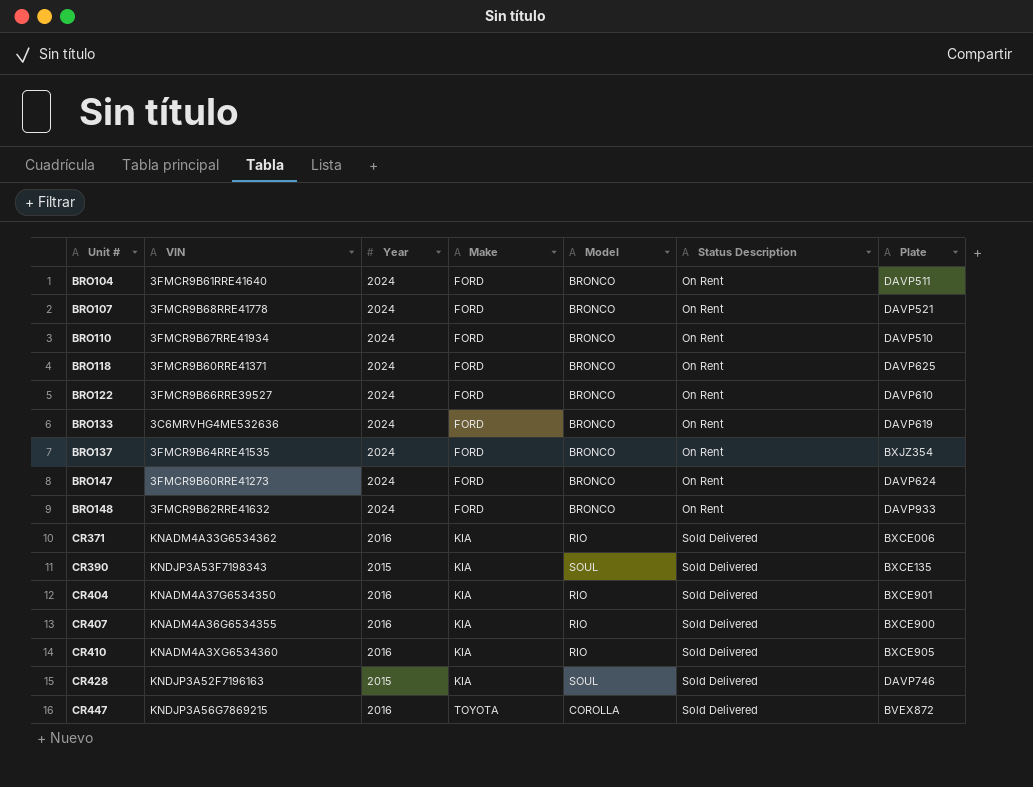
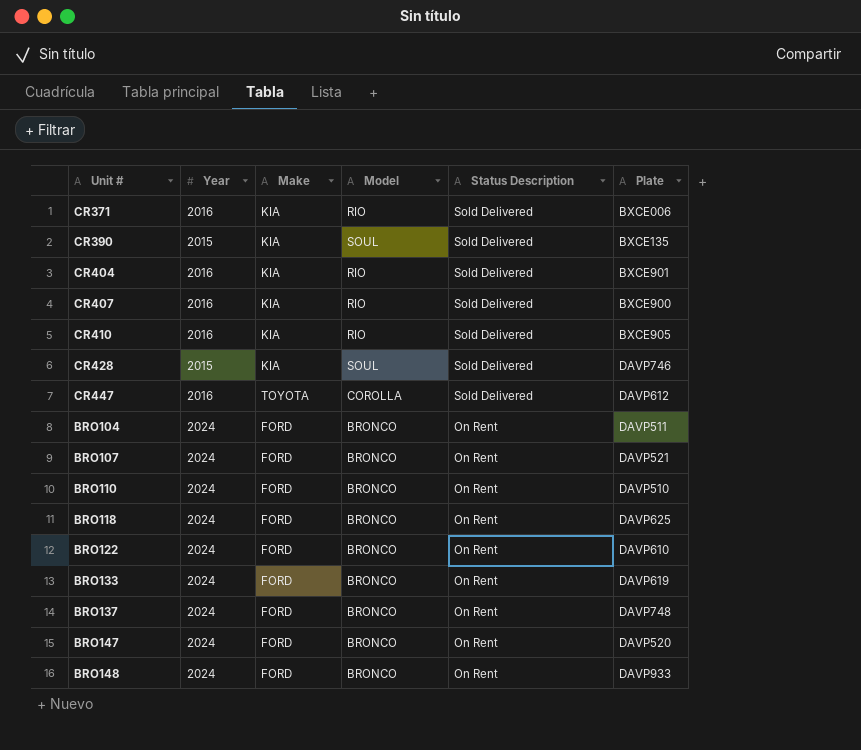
row order: Unit # ascending -> Status Description descending
column VIN | position: 2 -> none
CR447 | Plate: BVEX872 -> DAVP612
BRO137 | Plate: BXJZ354 -> DAVP748
BRO147 | Plate: DAVP624 -> DAVP520

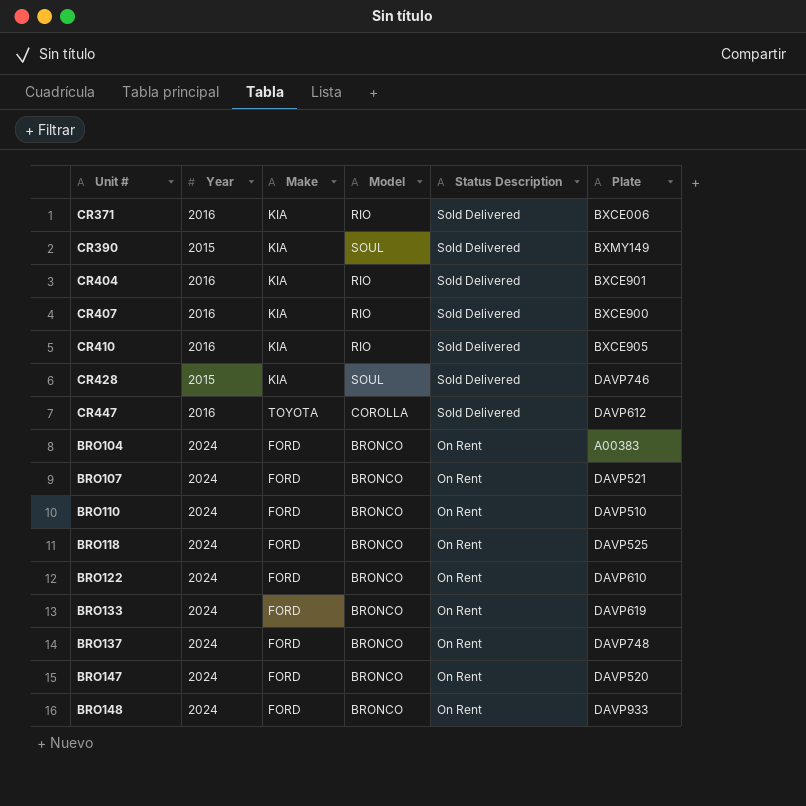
CR390 | Plate: BXCE135 -> BXMY149
BRO104 | Plate: DAVP511 -> A00383
BRO118 | Plate: DAVP625 -> DAVP525

